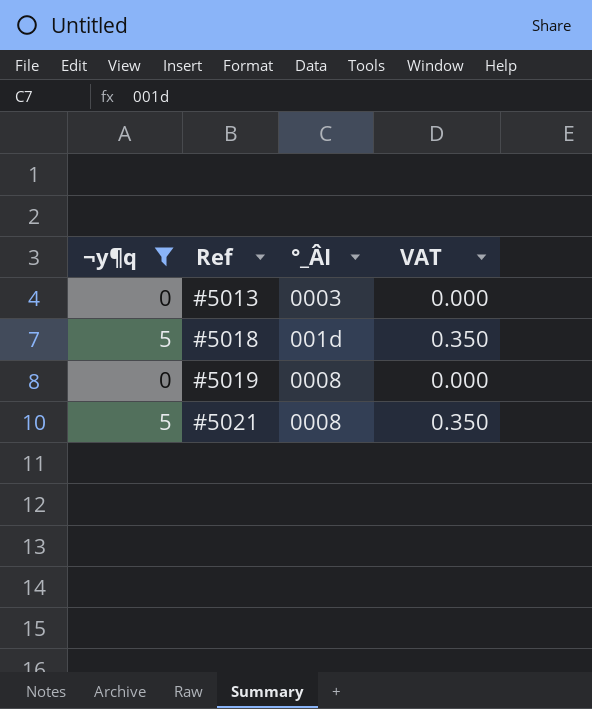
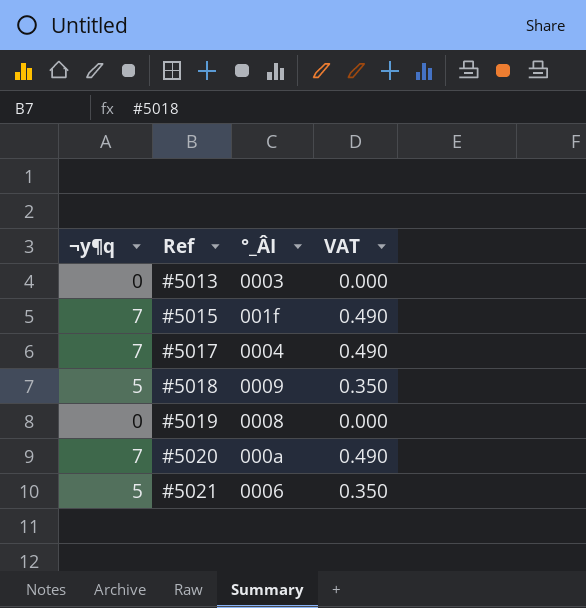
filter: ¬y¶q != 7 -> none
#5018 | °_ÂI: 001d -> 0009
#5021 | °_ÂI: 0008 -> 0006

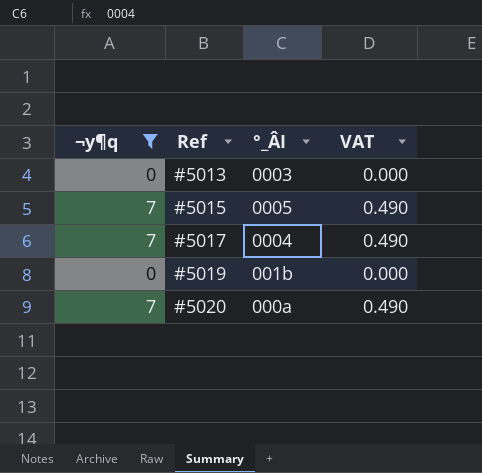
filter: none -> ¬y¶q != 5
#5015 | °_ÂI: 001f -> 0005
#5019 | °_ÂI: 0008 -> 001b

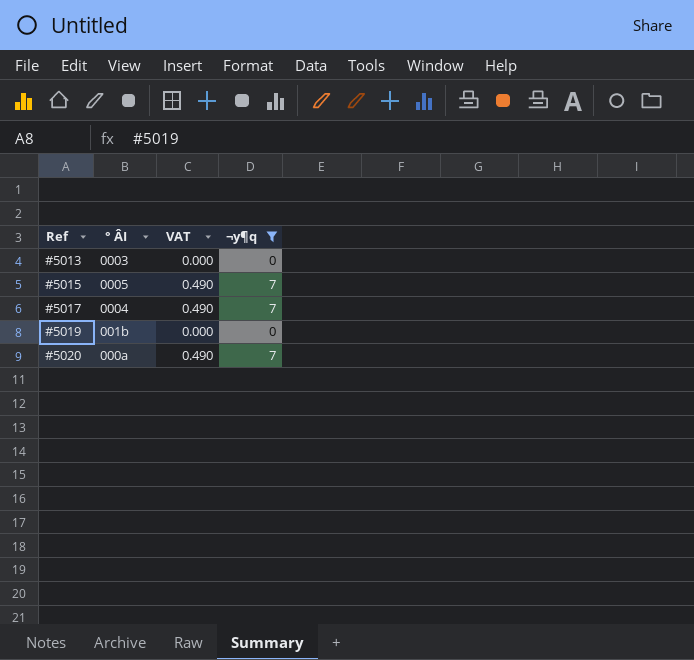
column name: °_ÂI -> ° ÂI
column ¬y¶q | position: 1 -> 4

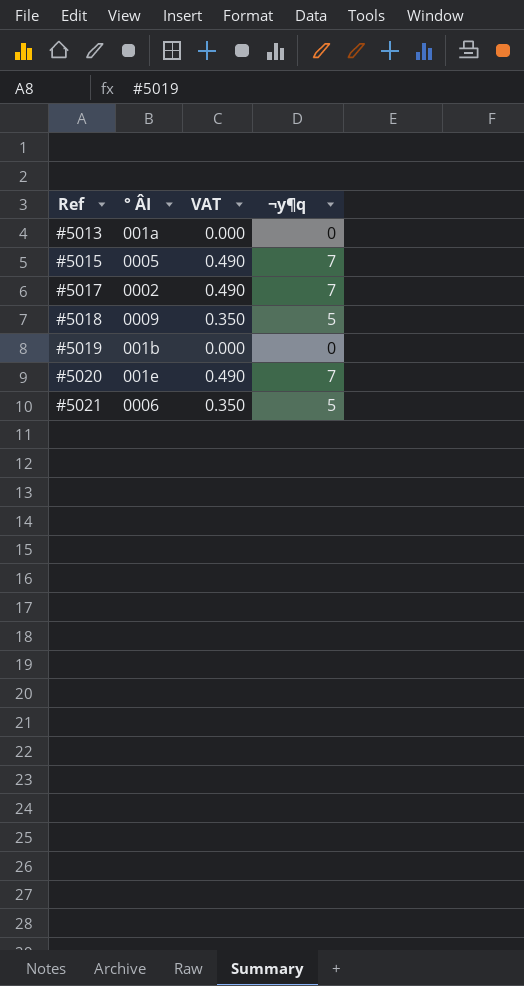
filter: ¬y¶q != 5 -> none
#5013 | ° ÂI: 0003 -> 001a
#5017 | ° ÂI: 0004 -> 0002
#5020 | ° ÂI: 000a -> 001e

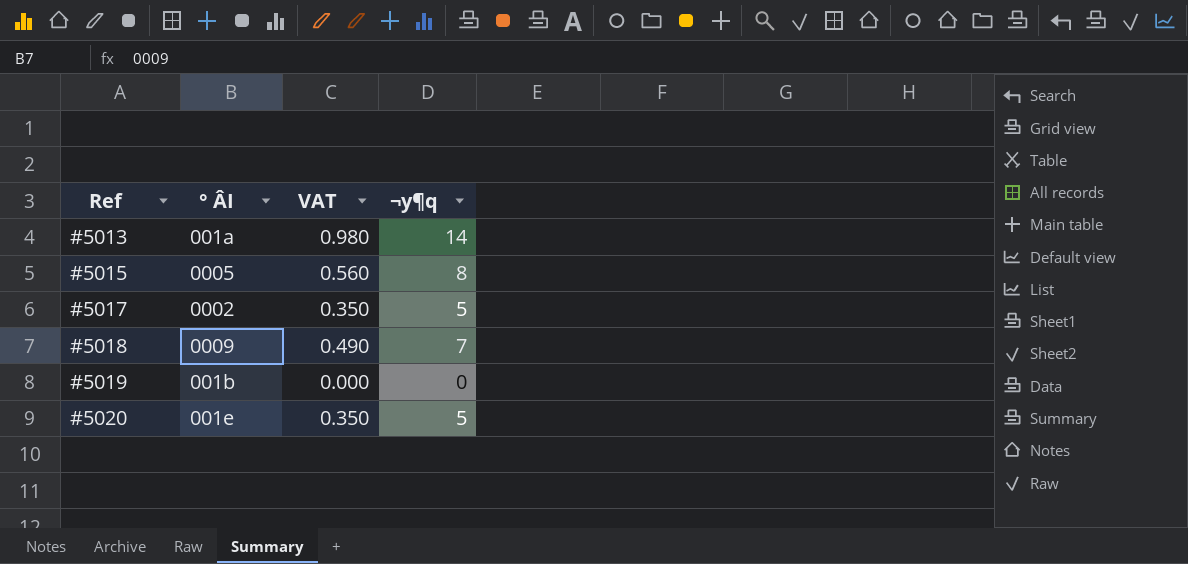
row #5021: 0006 | 0.350 | 5 -> none
#5013 | VAT: 0.000 -> 0.980
#5013 | ¬y¶q: 0 -> 14
#5015 | VAT: 0.490 -> 0.560
#5015 | ¬y¶q: 7 -> 8
#5017 | VAT: 0.490 -> 0.350
#5017 | ¬y¶q: 7 -> 5
#5018 | VAT: 0.350 -> 0.490
#5018 | ¬y¶q: 5 -> 7
#5020 | VAT: 0.490 -> 0.350
#5020 | ¬y¶q: 7 -> 5

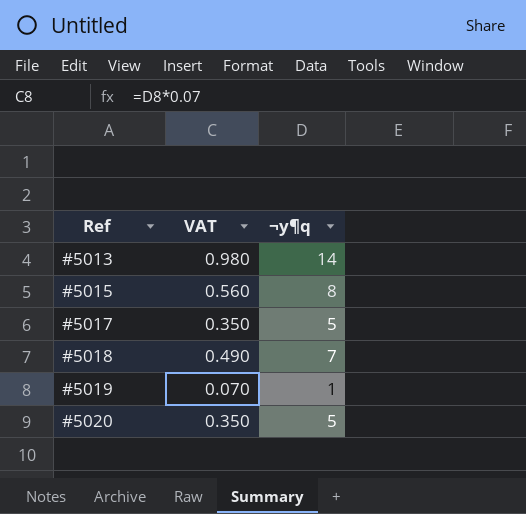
column ° ÂI | position: 2 -> none
#5019 | VAT: 0.000 -> 0.070
#5019 | ¬y¶q: 0 -> 1

